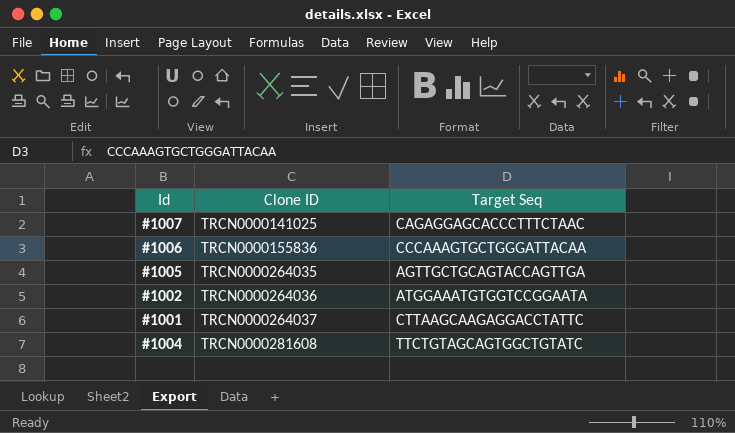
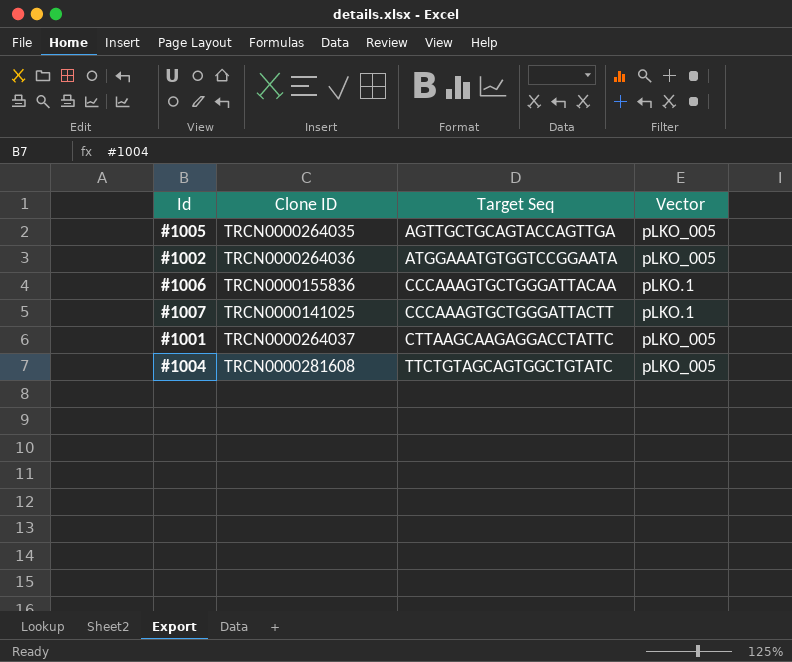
row order: Clone ID ascending -> Target Seq ascending
column Vector | position: none -> 4
#1007 | Target Seq: CAGAGGAGCACCCTTTCTAAC -> CCCAAAGTGCTGGGATTACTT

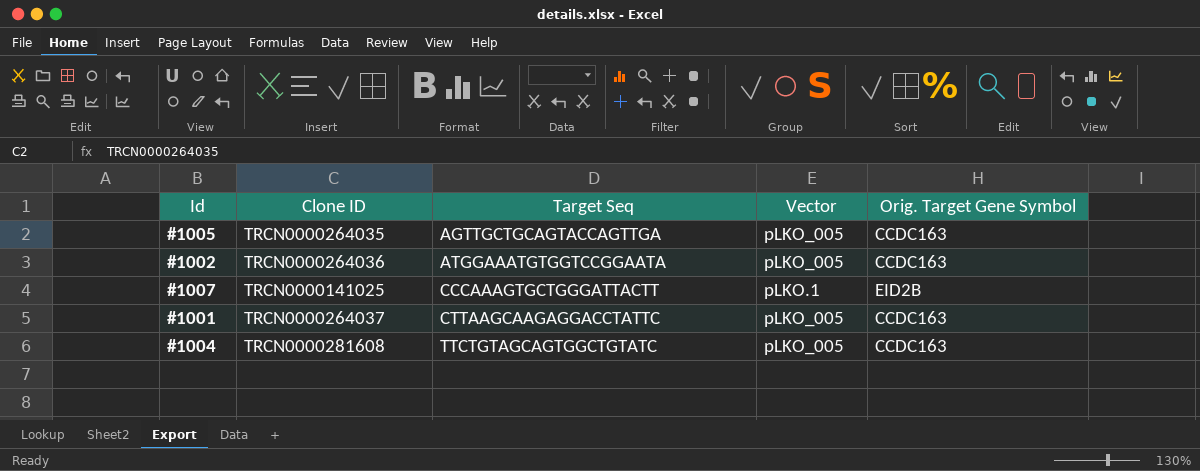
column Orig. Target Gene Symbol | position: none -> 5
row #1006: TRCN0000155836 | CCCAAAGTGCTGGGATTACAA | pLKO.1 -> none

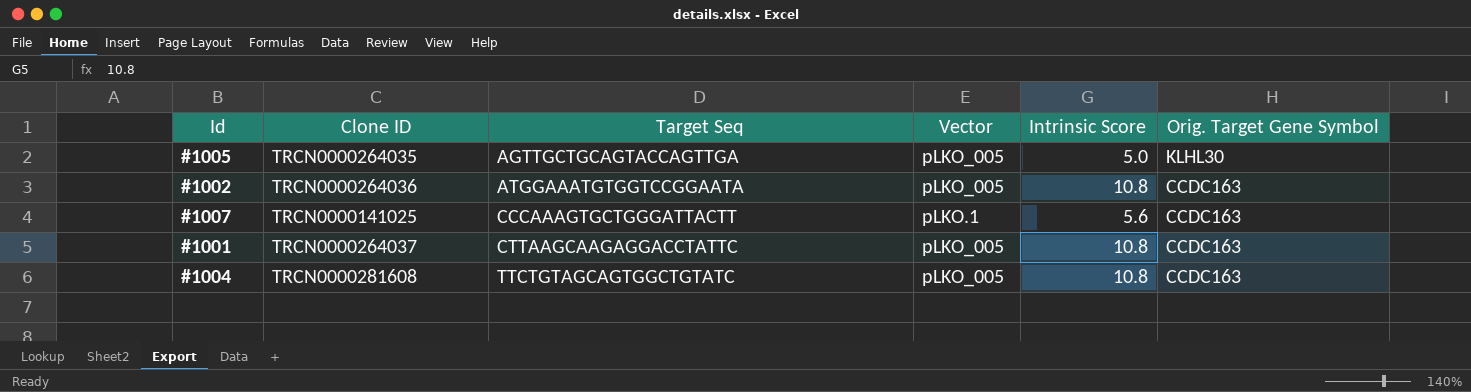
column Intrinsic Score | position: none -> 5
#1005 | Orig. Target Gene Symbol: CCDC163 -> KLHL30
#1007 | Orig. Target Gene Symbol: EID2B -> CCDC163

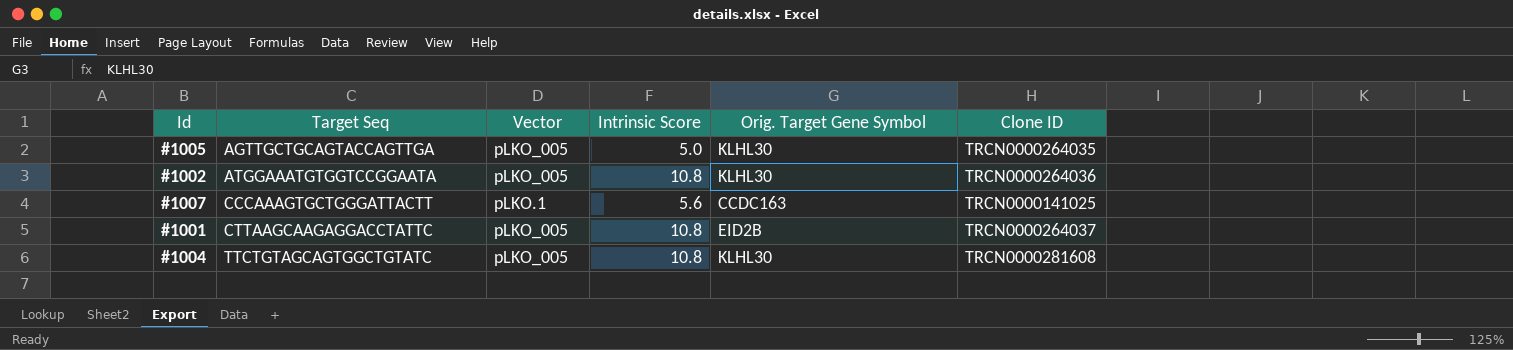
column Clone ID | position: 2 -> 6
#1002 | Orig. Target Gene Symbol: CCDC163 -> KLHL30
#1001 | Orig. Target Gene Symbol: CCDC163 -> EID2B
#1004 | Orig. Target Gene Symbol: CCDC163 -> KLHL30

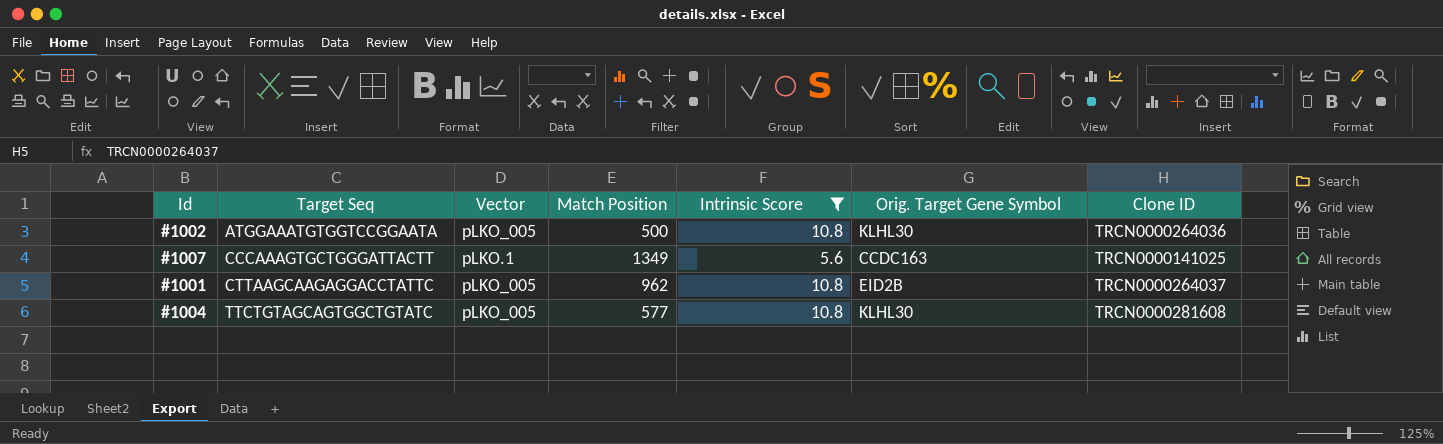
filter: none -> Intrinsic Score != 5.0
column Match Position | position: none -> 4

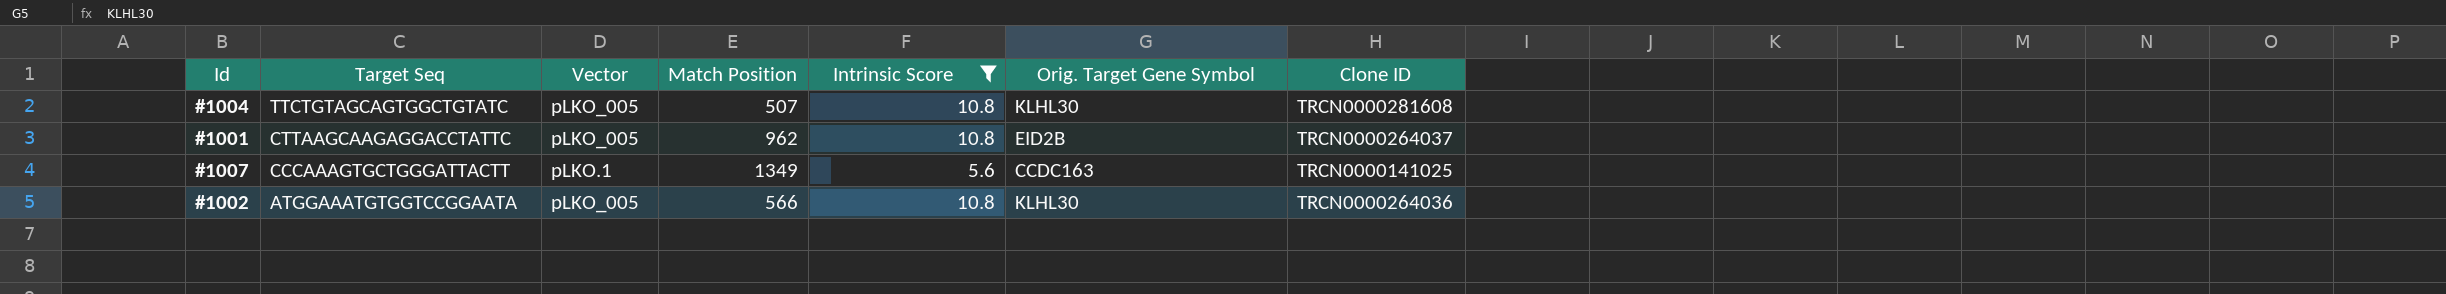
row order: Target Seq ascending -> Target Seq descending
#1004 | Match Position: 577 -> 507
#1002 | Match Position: 500 -> 566

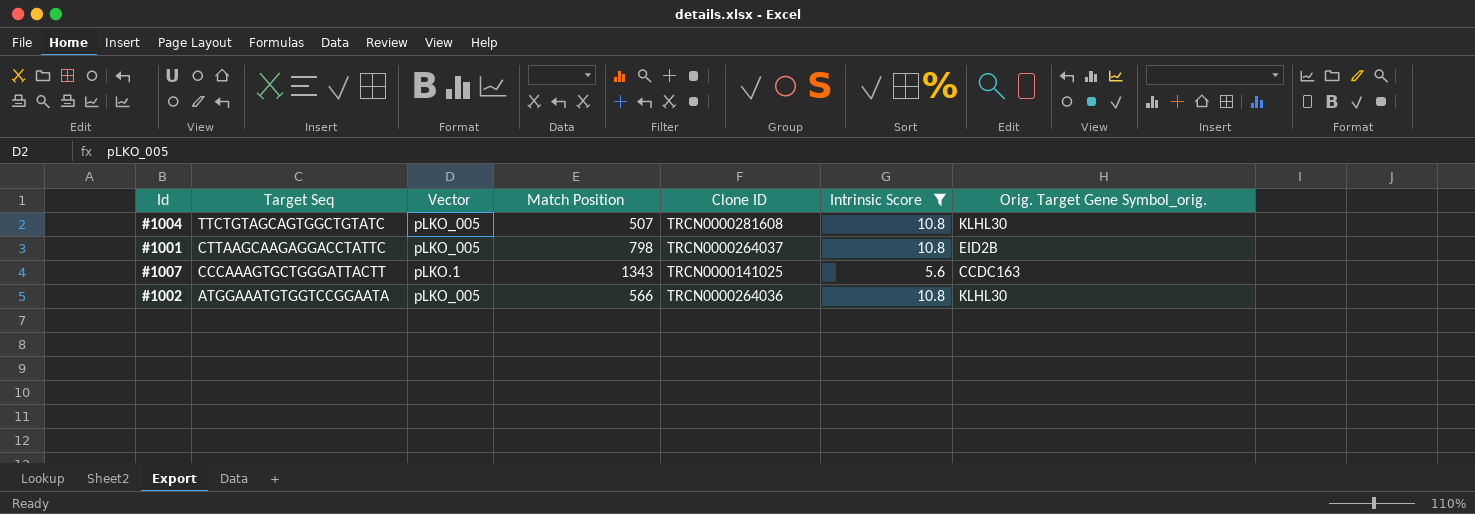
column Clone ID | position: 7 -> 5
column name: Orig. Target Gene Symbol -> Orig. Target Gene Symbol_orig.
#1001 | Match Position: 962 -> 798
#1007 | Match Position: 1349 -> 1343

